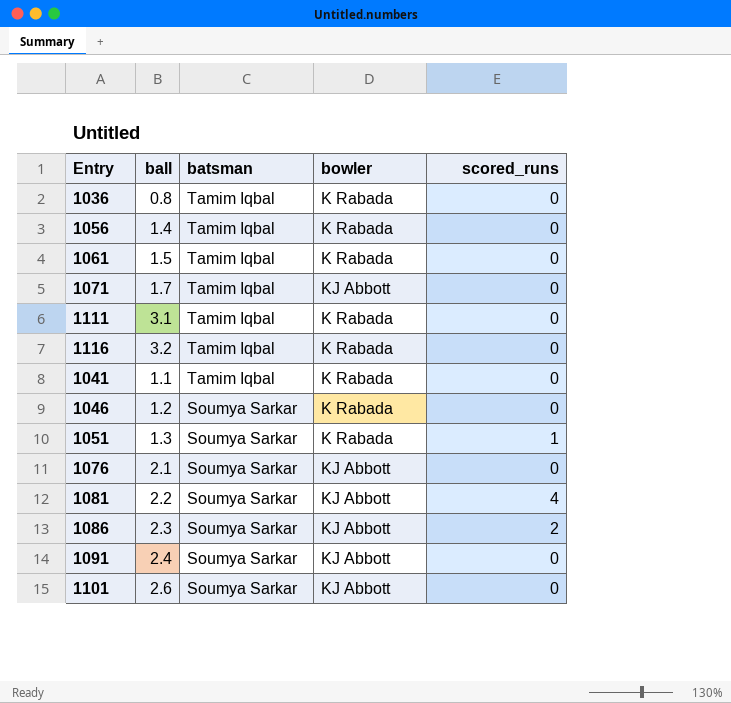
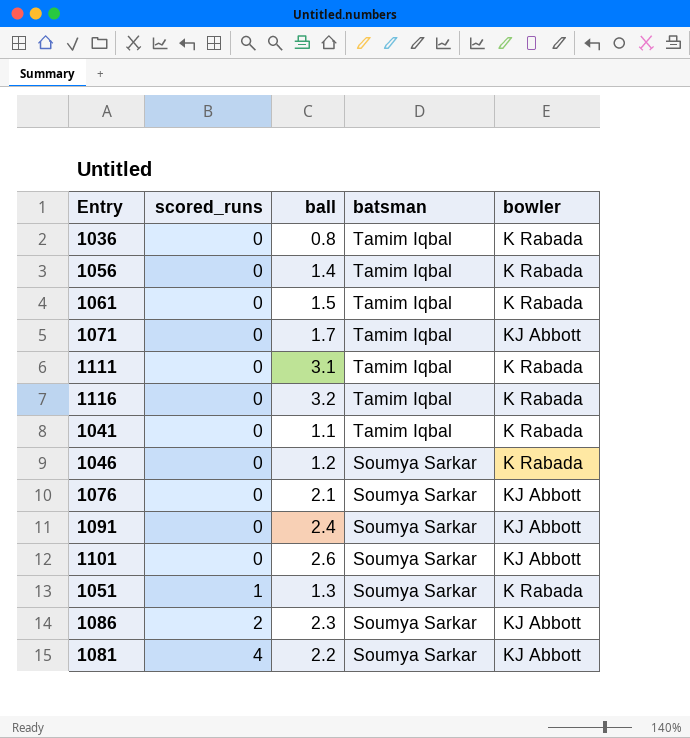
row order: batsman descending -> scored_runs ascending
column scored_runs | position: 5 -> 2

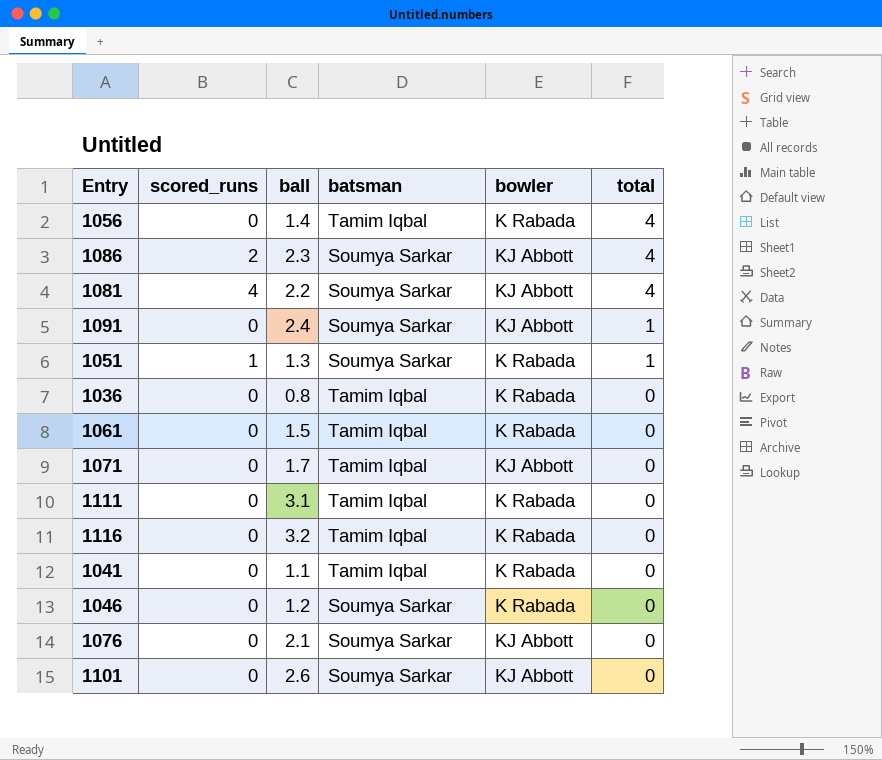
row order: scored_runs ascending -> total descending
column total | position: none -> 6

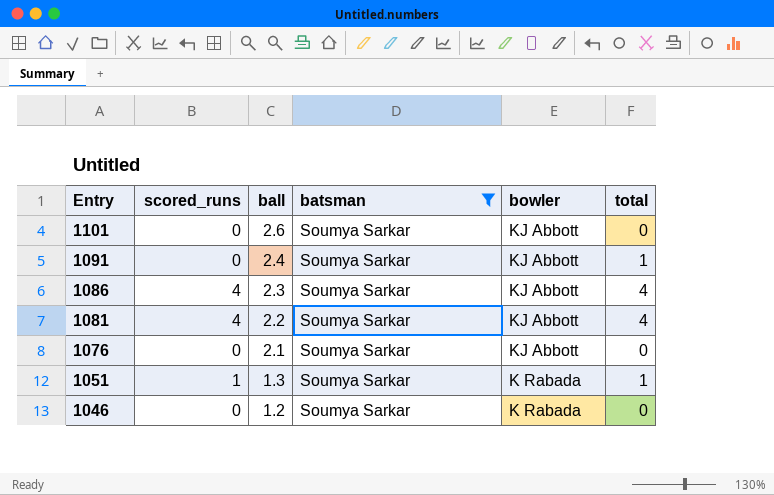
filter: none -> batsman = Soumya Sarkar
row order: total descending -> Entry descending
1086 | scored_runs: 2 -> 4

